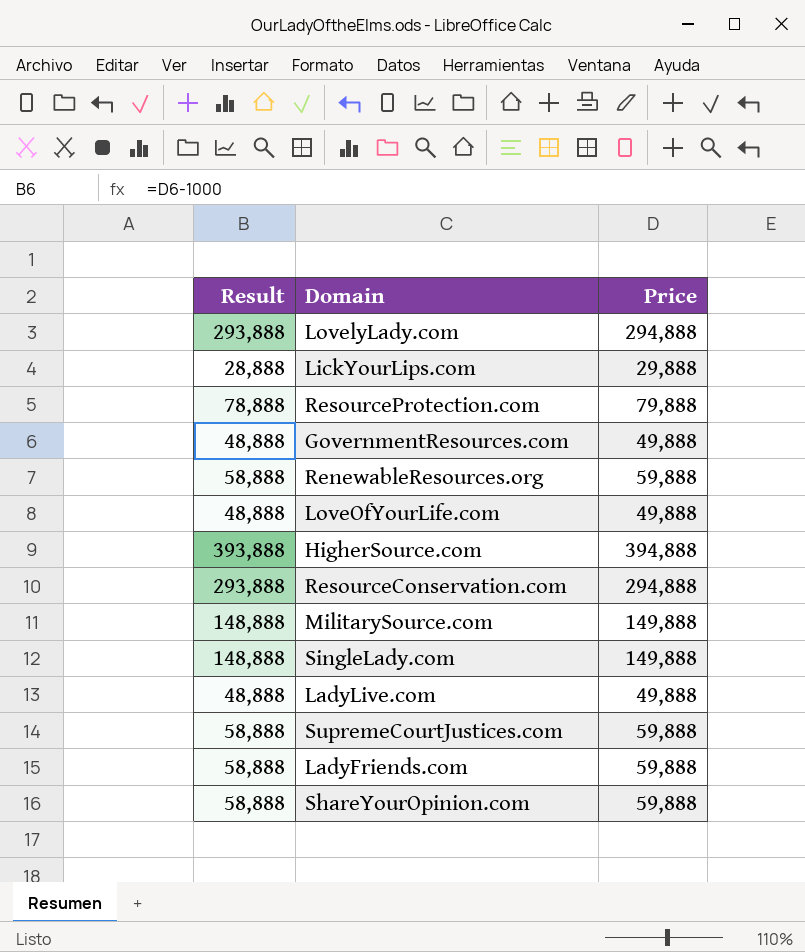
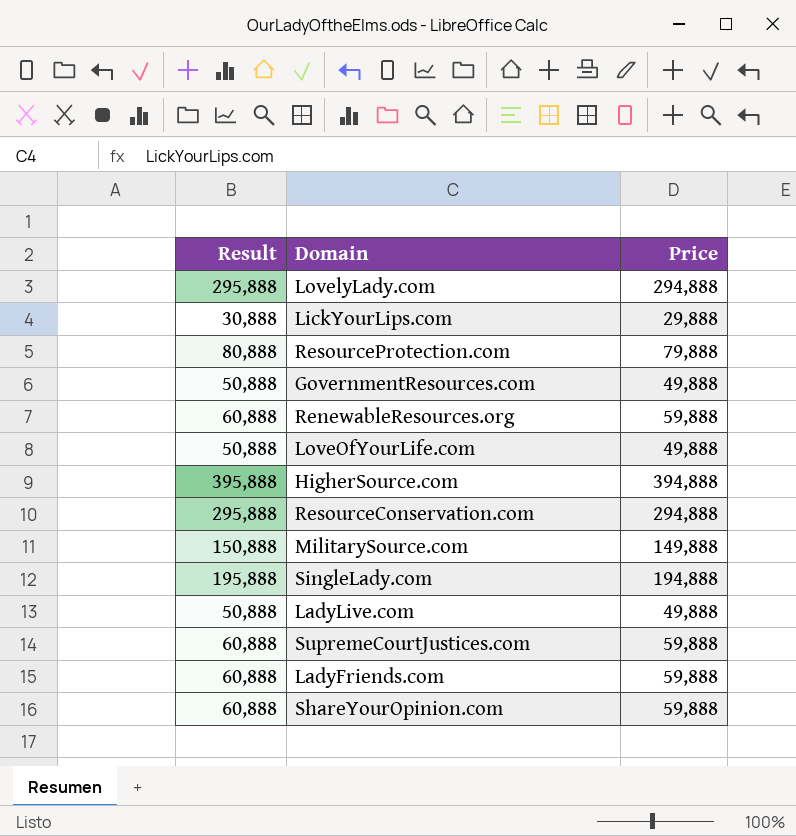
column Result | formula: [Price] - 1000 -> [Price] + 1000
SingleLady.com | Price: 149,888 -> 194,888

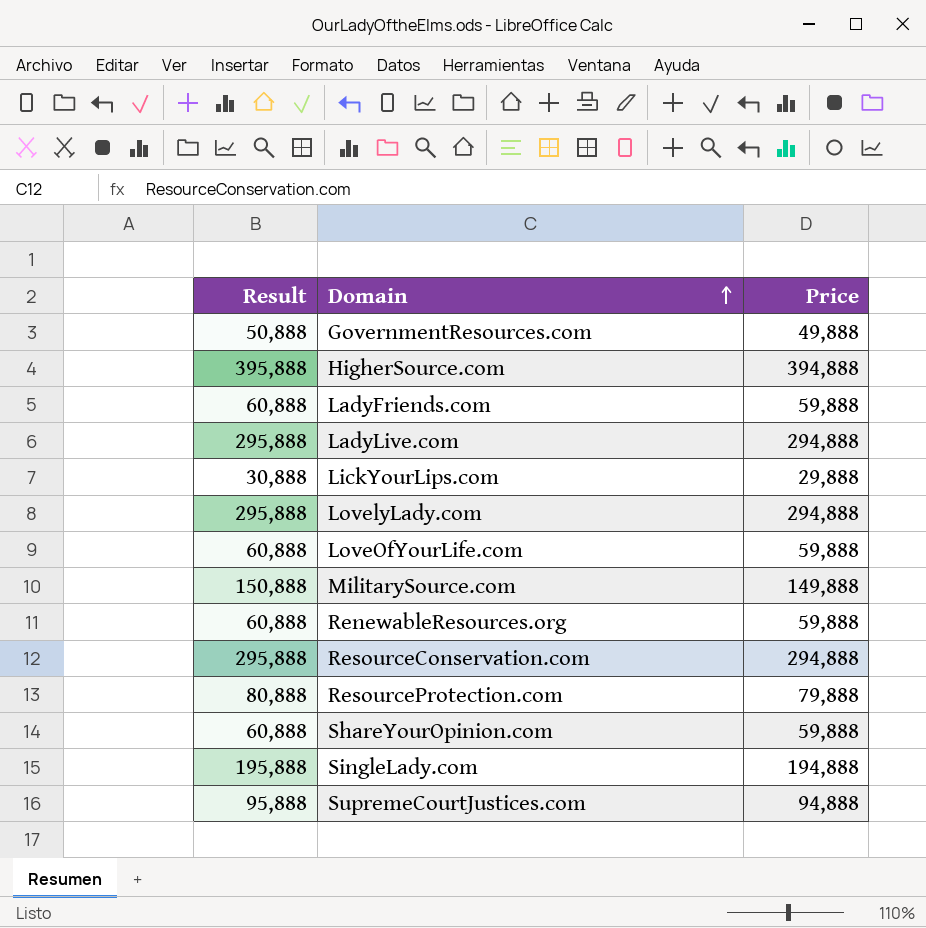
row order: none -> Domain ascending
LadyLive.com | Result: 50,888 -> 295,888
LadyLive.com | Price: 49,888 -> 294,888
LoveOfYourLife.com | Result: 50,888 -> 60,888
LoveOfYourLife.com | Price: 49,888 -> 59,888
SupremeCourtJustices.com | Result: 60,888 -> 95,888
SupremeCourtJustices.com | Price: 59,888 -> 94,888

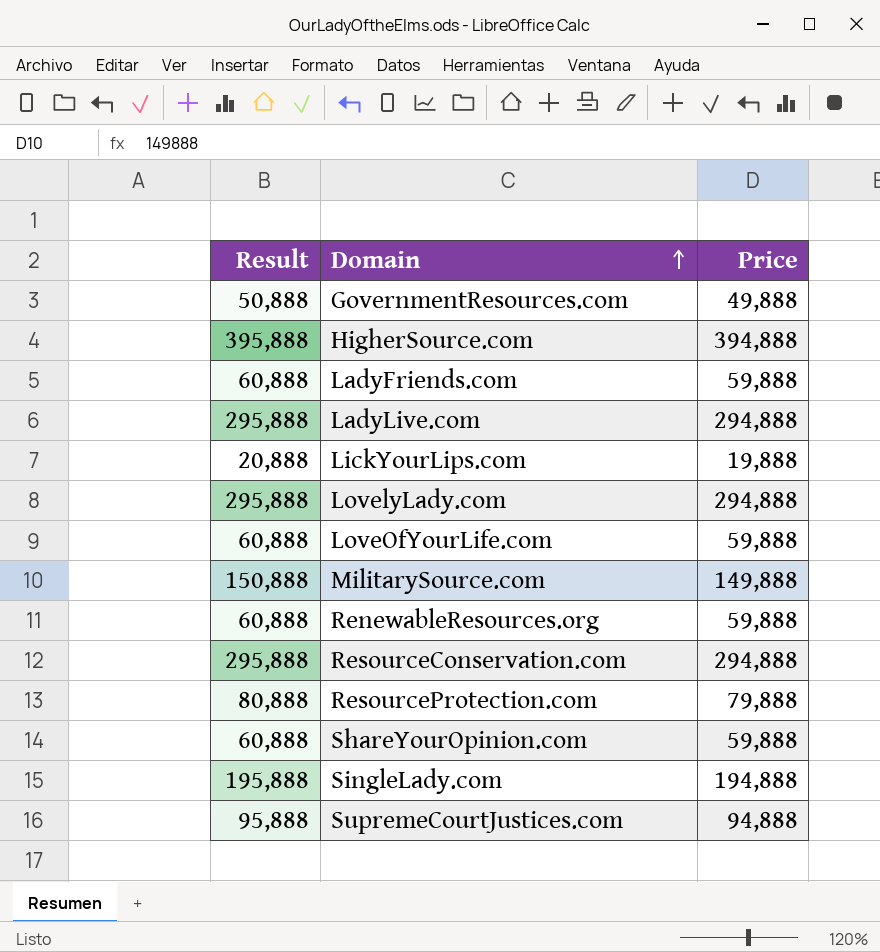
LickYourLips.com | Result: 30,888 -> 20,888
LickYourLips.com | Price: 29,888 -> 19,888

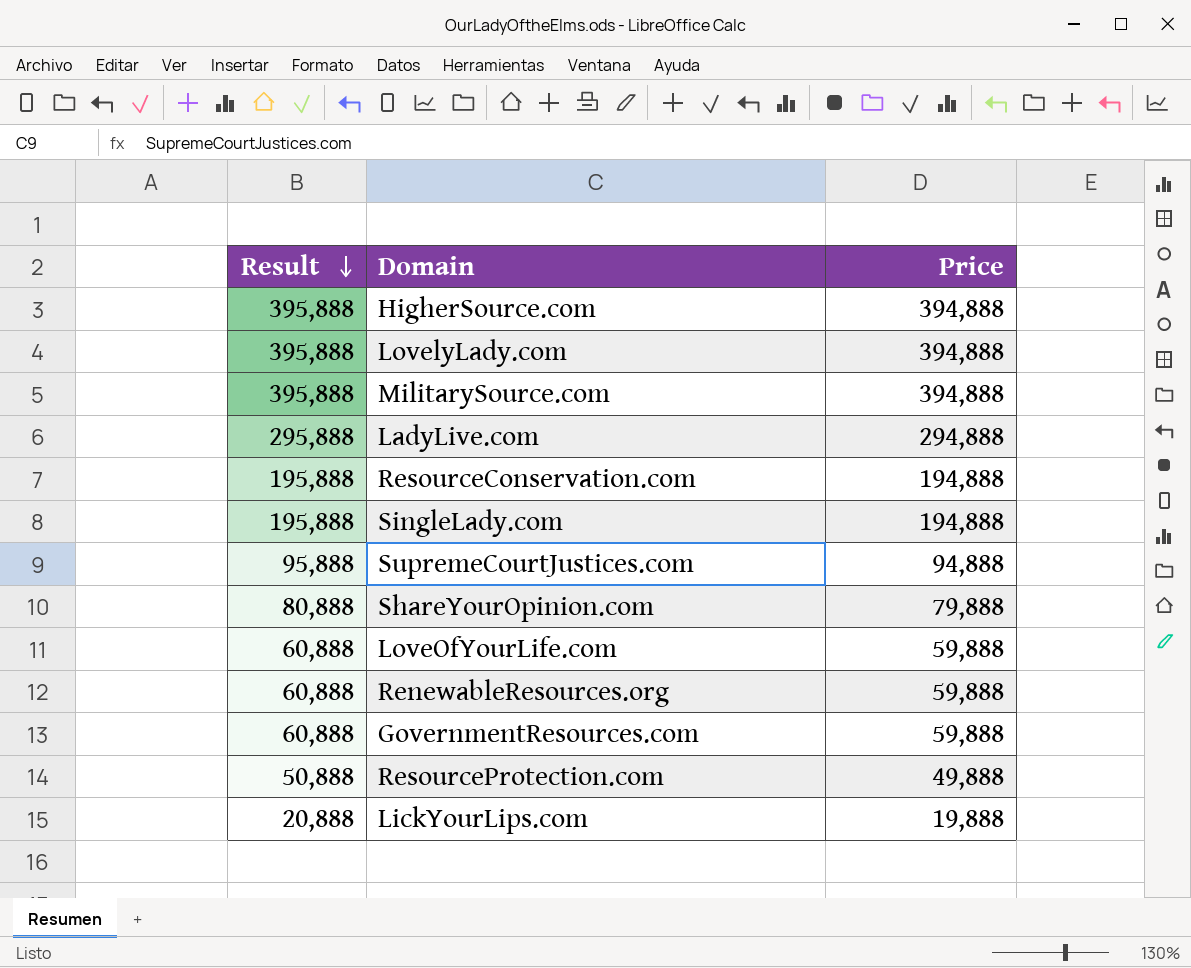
row order: Domain ascending -> Result descending
row LadyFriends.com: 60,888 | 59,888 -> none
LovelyLady.com | Result: 295,888 -> 395,888
LovelyLady.com | Price: 294,888 -> 394,888
MilitarySource.com | Result: 150,888 -> 395,888
MilitarySource.com | Price: 149,888 -> 394,888
ResourceConservation.com | Result: 295,888 -> 195,888
ResourceConservation.com | Price: 294,888 -> 194,888
ShareYourOpinion.com | Result: 60,888 -> 80,888
ShareYourOpinion.com | Price: 59,888 -> 79,888
GovernmentResources.com | Result: 50,888 -> 60,888
GovernmentResources.com | Price: 49,888 -> 59,888
ResourceProtection.com | Result: 80,888 -> 50,888
ResourceProtection.com | Price: 79,888 -> 49,888

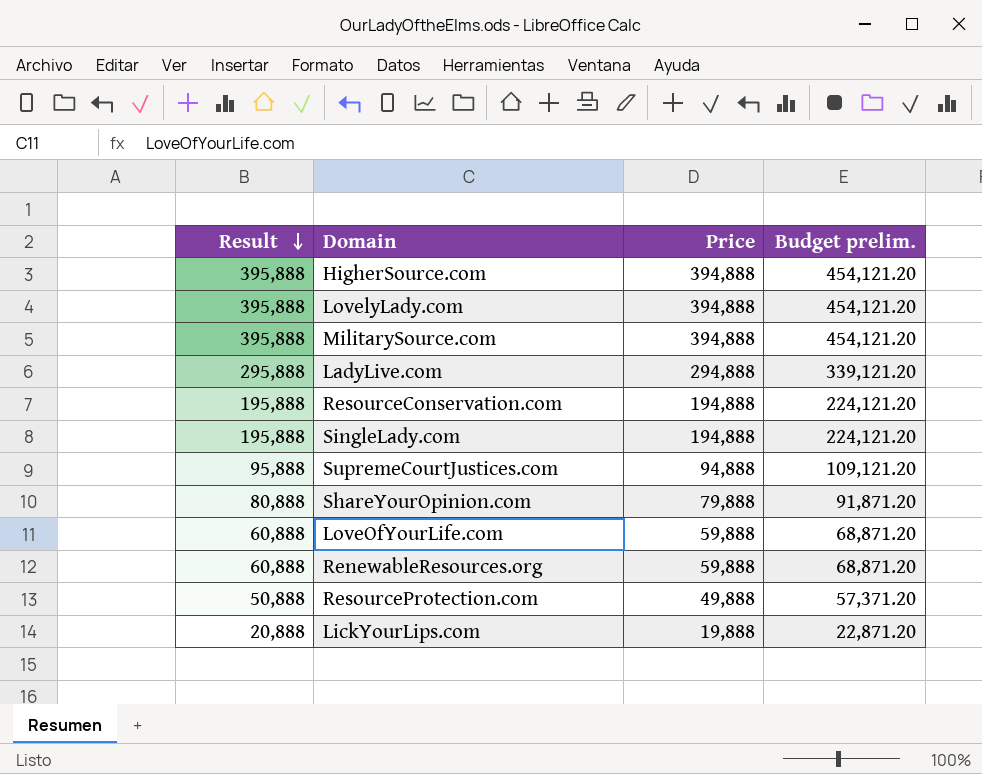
column Budget prelim. | formula: none -> [Price] * 1.15
row GovernmentResources.com: 60,888 | 59,888 -> none

